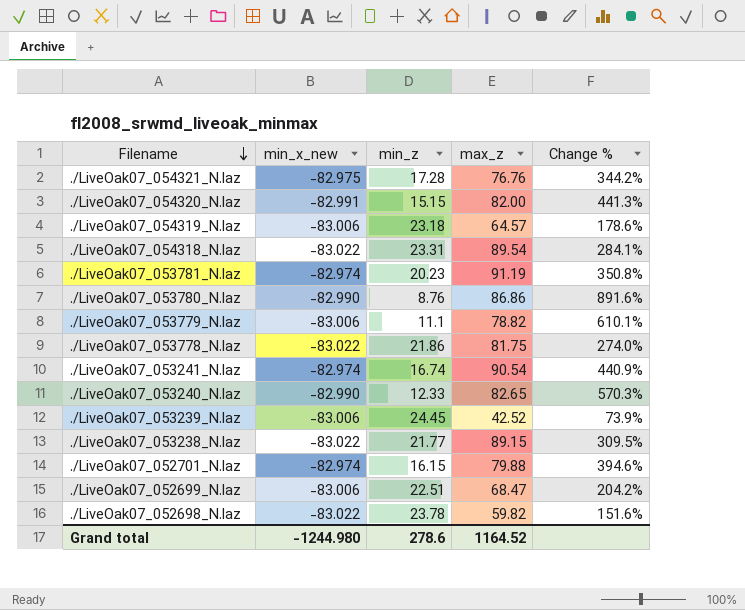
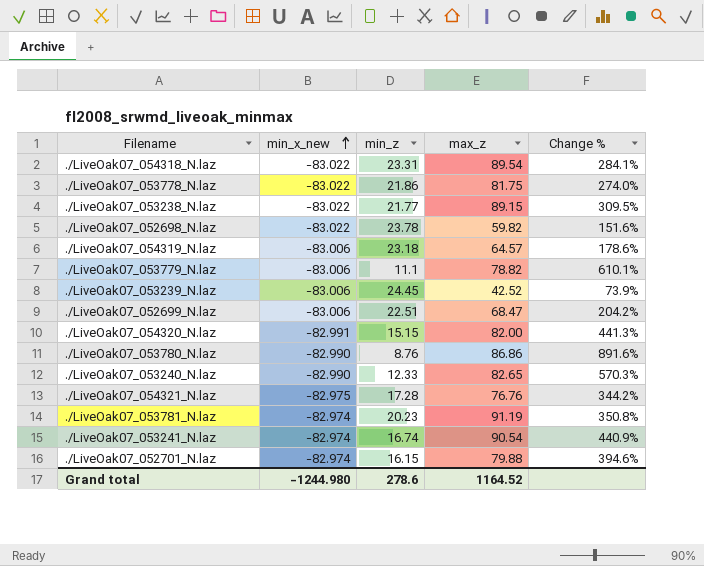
row order: Filename descending -> min_x_new ascending

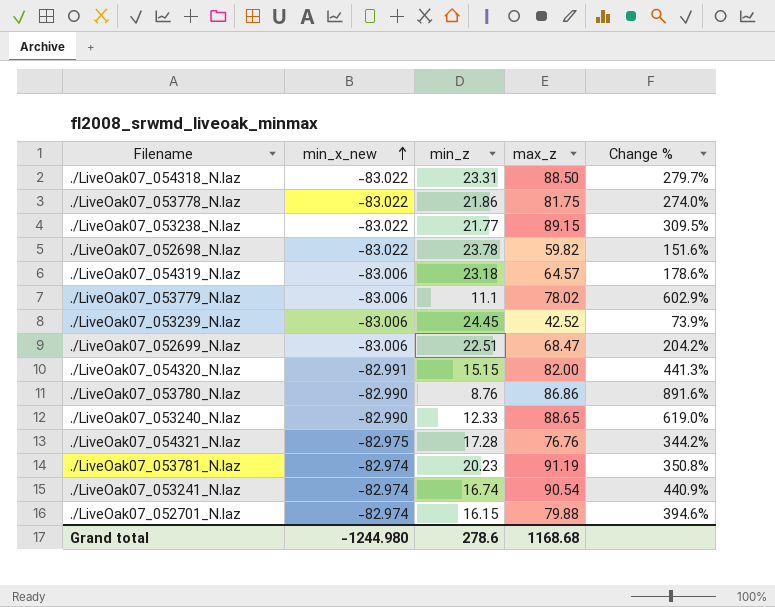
./LiveOak07_054318_N.laz | max_z: 89.54 -> 88.50
./LiveOak07_054318_N.laz | Change %: 284.1% -> 279.7%
./LiveOak07_053779_N.laz | max_z: 78.82 -> 78.02
./LiveOak07_053779_N.laz | Change %: 610.1% -> 602.9%
./LiveOak07_053240_N.laz | max_z: 82.65 -> 88.65
./LiveOak07_053240_N.laz | Change %: 570.3% -> 619.0%
Grand total | max_z: 1164.52 -> 1168.68

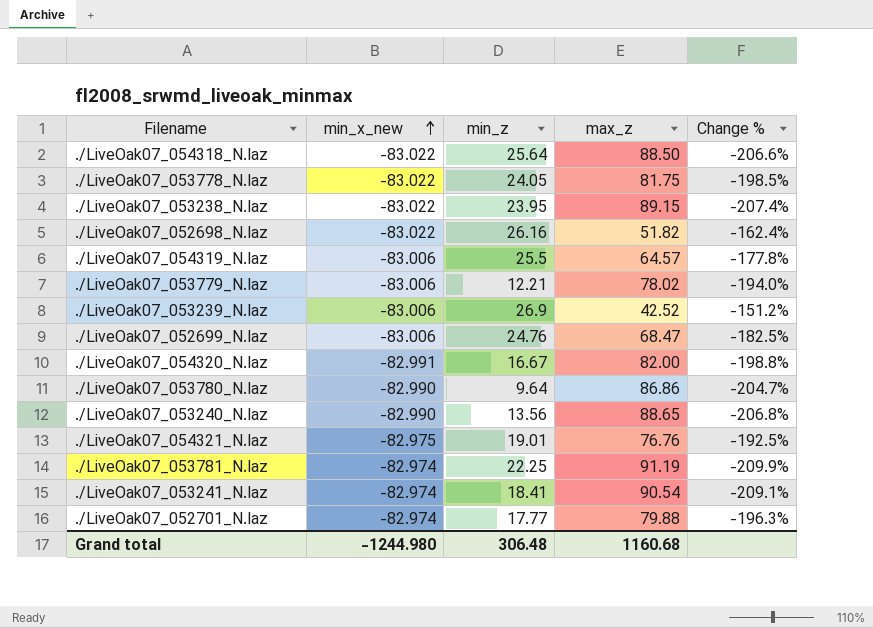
column Change % | formula: ([max_z] - [min_z]) / [min_z] -> ([max_z] - [min_x_new]) / [min_x_new]
./LiveOak07_054318_N.laz | min_z: 23.31 -> 25.64
./LiveOak07_053778_N.laz | min_z: 21.86 -> 24.05
./LiveOak07_053238_N.laz | min_z: 21.77 -> 23.95
./LiveOak07_052698_N.laz | min_z: 23.78 -> 26.16
./LiveOak07_052698_N.laz | max_z: 59.82 -> 51.82
./LiveOak07_054319_N.laz | min_z: 23.18 -> 25.5
./LiveOak07_053779_N.laz | min_z: 11.1 -> 12.21
./LiveOak07_053239_N.laz | min_z: 24.45 -> 26.9
./LiveOak07_052699_N.laz | min_z: 22.51 -> 24.76
./LiveOak07_054320_N.laz | min_z: 15.15 -> 16.67
./LiveOak07_053780_N.laz | min_z: 8.76 -> 9.64
./LiveOak07_053240_N.laz | min_z: 12.33 -> 13.56
./LiveOak07_054321_N.laz | min_z: 17.28 -> 19.01
./LiveOak07_053781_N.laz | min_z: 20.23 -> 22.25
./LiveOak07_053241_N.laz | min_z: 16.74 -> 18.41
./LiveOak07_052701_N.laz | min_z: 16.15 -> 17.77
Grand total | min_z: 278.6 -> 306.48
Grand total | max_z: 1168.68 -> 1160.68

